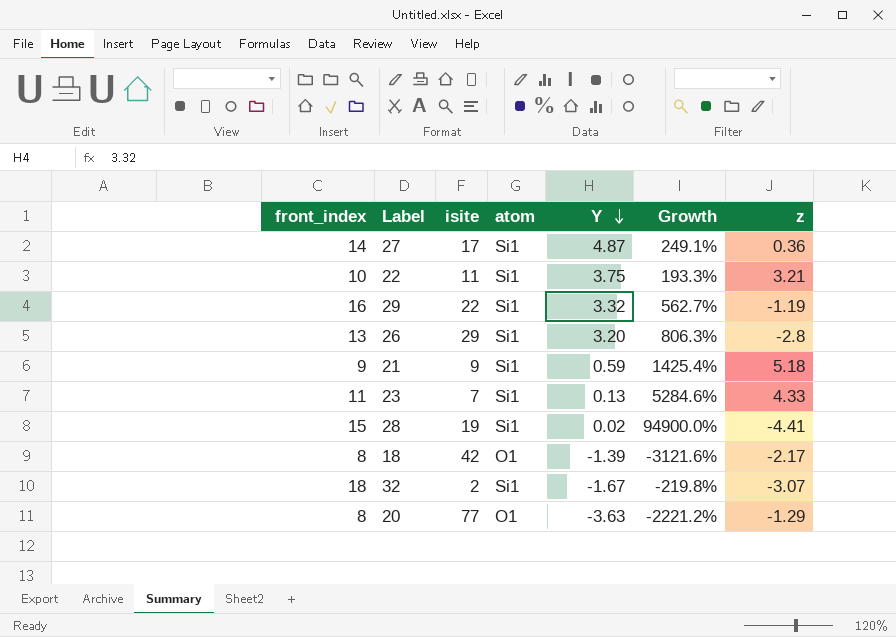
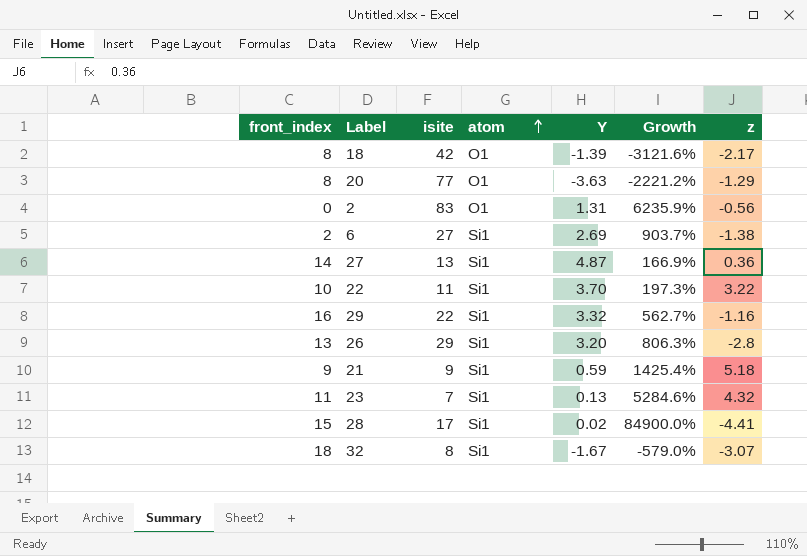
row order: Y descending -> atom ascending
row 2: none -> 0 | 83 | O1 | 1.31 | 6235.9% | -0.56
row 6: none -> 2 | 27 | Si1 | 2.69 | 903.7% | -1.38
27 | isite: 17 -> 13
27 | Growth: 249.1% -> 166.9%
22 | Y: 3.75 -> 3.70
22 | Growth: 193.3% -> 197.3%
22 | z: 3.21 -> 3.22
29 | z: -1.19 -> -1.16
23 | z: 4.33 -> 4.32
28 | isite: 19 -> 17
28 | Growth: 94900.0% -> 84900.0%
32 | isite: 2 -> 8
32 | Growth: -219.8% -> -579.0%

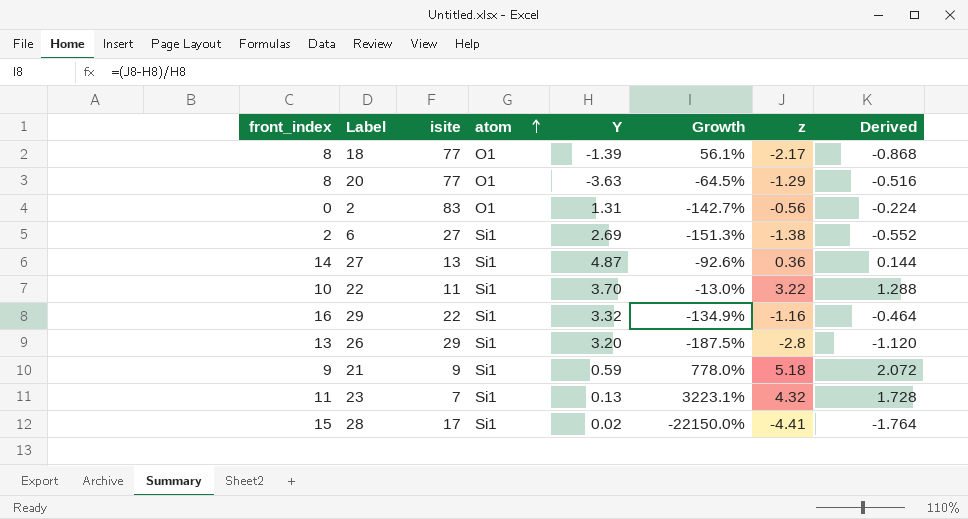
column Growth | formula: ([isite] - [Y]) / [Y] -> ([z] - [Y]) / [Y]
column Derived | formula: none -> [z] * 0.4
row 32: 18 | 8 | Si1 | -1.67 | -579.0% | -3.07 -> none
18 | isite: 42 -> 77

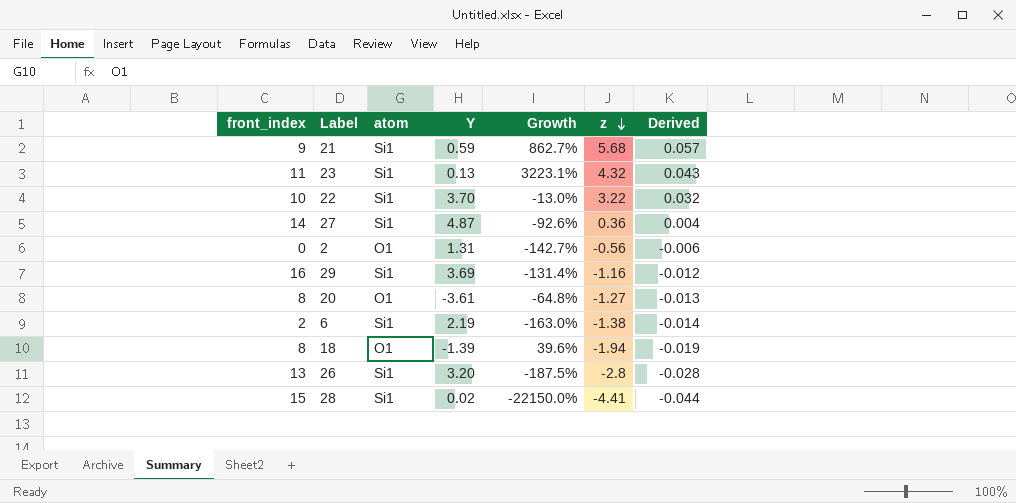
row order: atom ascending -> z descending
column isite | position: 3 -> none
column Derived | formula: [z] * 0.4 -> [z] * 0.01
21 | Growth: 778.0% -> 862.7%
21 | z: 5.18 -> 5.68
29 | Y: 3.32 -> 3.69
29 | Growth: -134.9% -> -131.4%
20 | Y: -3.63 -> -3.61
20 | Growth: -64.5% -> -64.8%
20 | z: -1.29 -> -1.27
6 | Y: 2.69 -> 2.19
6 | Growth: -151.3% -> -163.0%
18 | Growth: 56.1% -> 39.6%
18 | z: -2.17 -> -1.94

